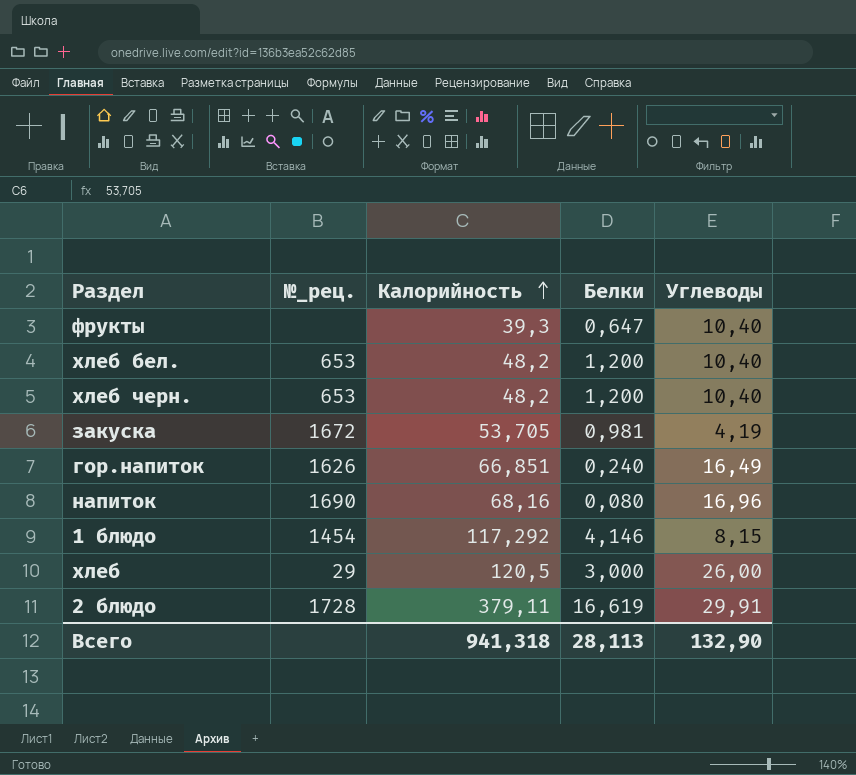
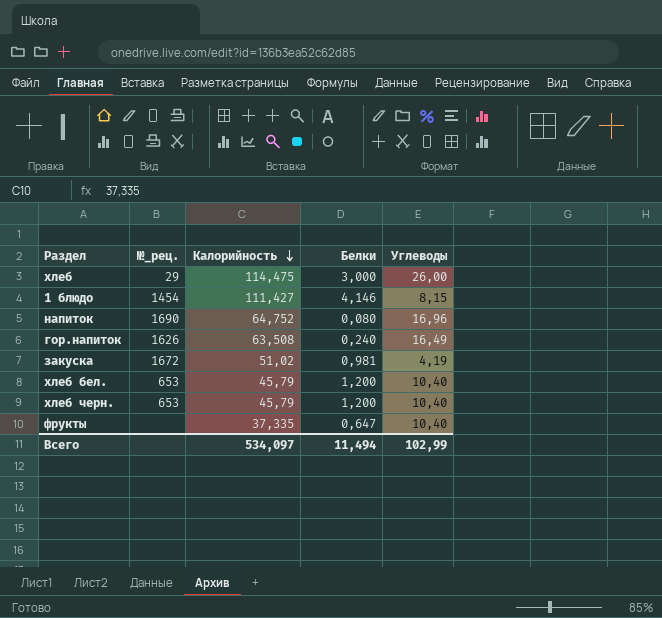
row order: Калорийность ascending -> Калорийность descending
row 2 блюдо: 1728 | 379,11 | 16,619 | 29,91 -> none
хлеб | Калорийность: 120,5 -> 114,475
1 блюдо | Калорийность: 117,292 -> 111,427
напиток | Калорийность: 68,16 -> 64,752
гор.напиток | Калорийность: 66,851 -> 63,508
закуска | Калорийность: 53,705 -> 51,02
хлеб бел. | Калорийность: 48,2 -> 45,79
хлеб черн. | Калорийность: 48,2 -> 45,79
фрукты | Калорийность: 39,3 -> 37,335
Всего | Калорийность: 941,318 -> 534,097
Всего | Белки: 28,113 -> 11,494
Всего | Углеводы: 132,90 -> 102,99

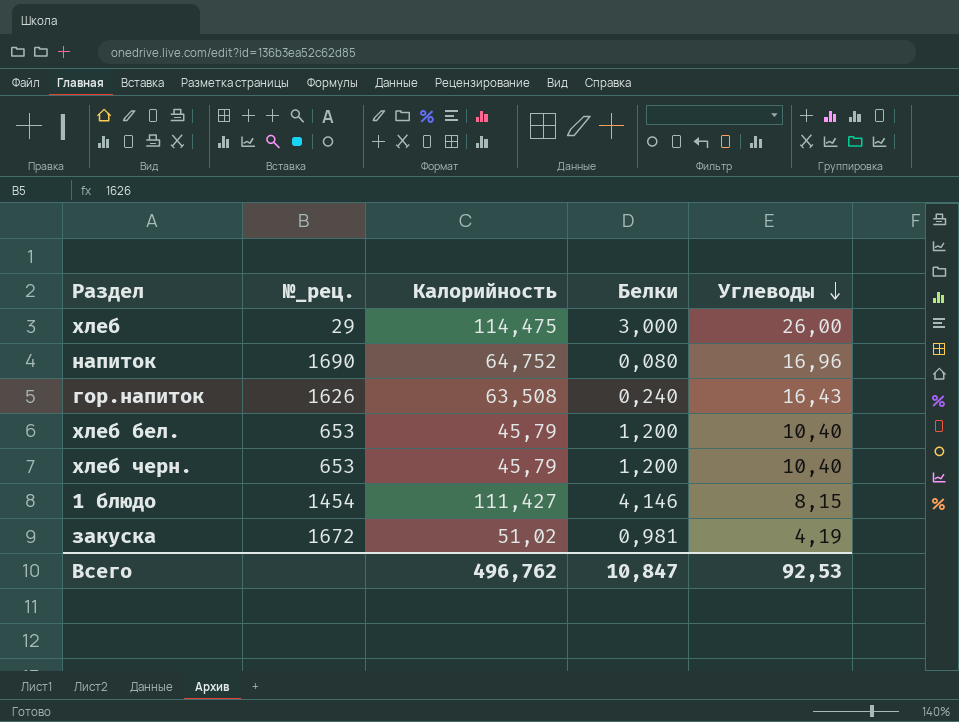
row order: Калорийность descending -> Углеводы descending
row фрукты: none | 37,335 | 0,647 | 10,40 -> none
гор.напиток | Углеводы: 16,49 -> 16,43
Всего | Калорийность: 534,097 -> 496,762
Всего | Белки: 11,494 -> 10,847
Всего | Углеводы: 102,99 -> 92,53

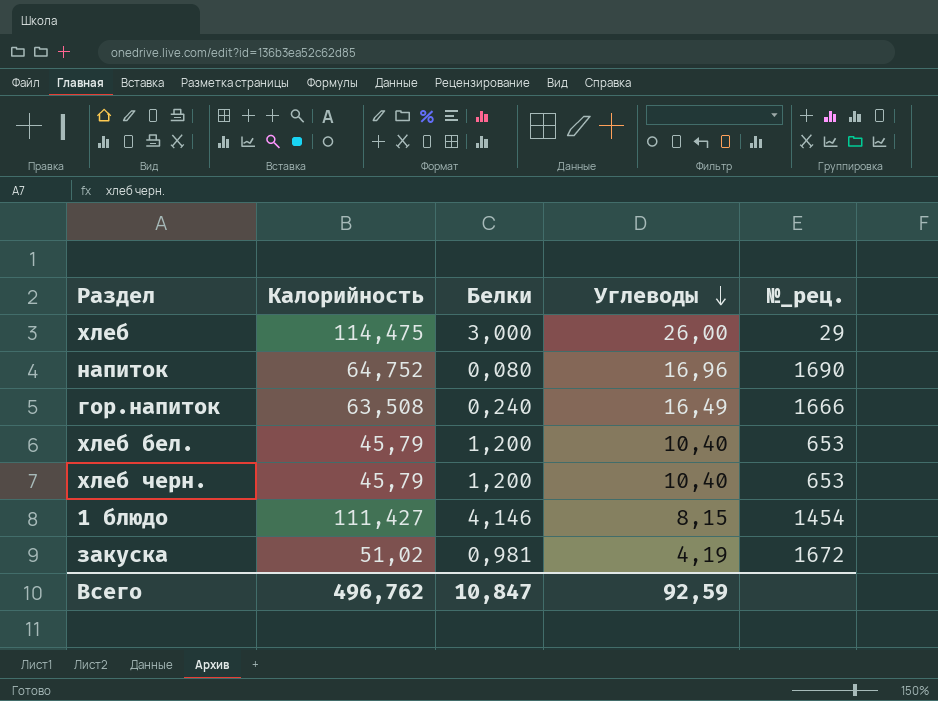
column №_рец. | position: 2 -> 5
гор.напиток | Углеводы: 16,43 -> 16,49
гор.напиток | №_рец.: 1626 -> 1666
Всего | Углеводы: 92,53 -> 92,59

